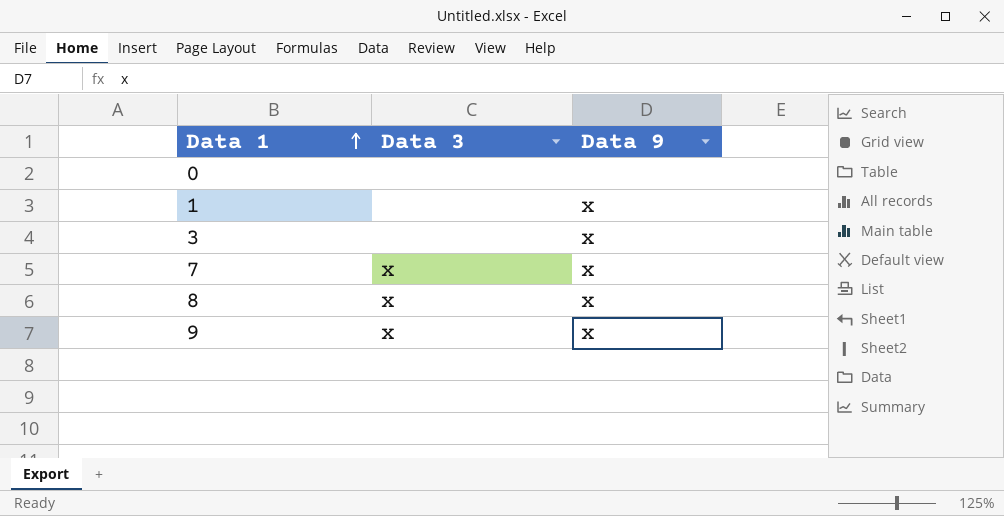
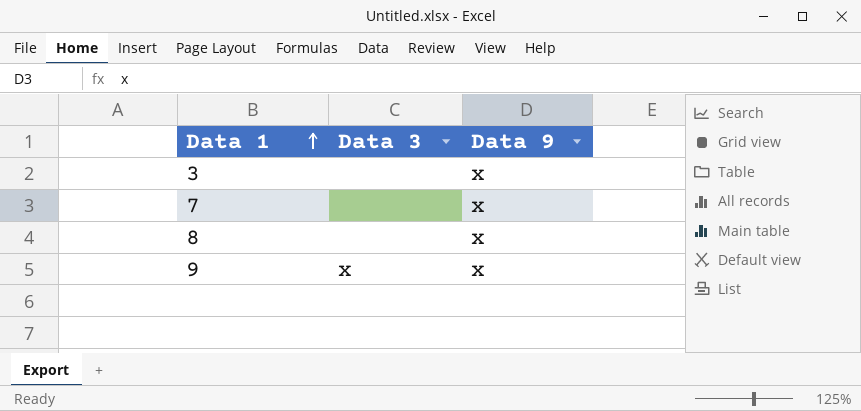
row 0: none | none -> none
row 1: none | x -> none
7 | Data 3: x -> none
8 | Data 3: x -> none

